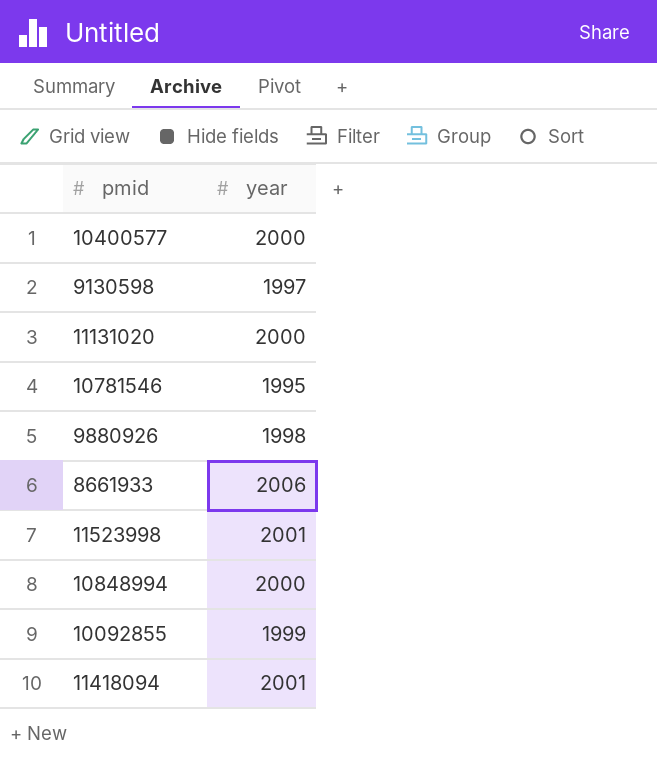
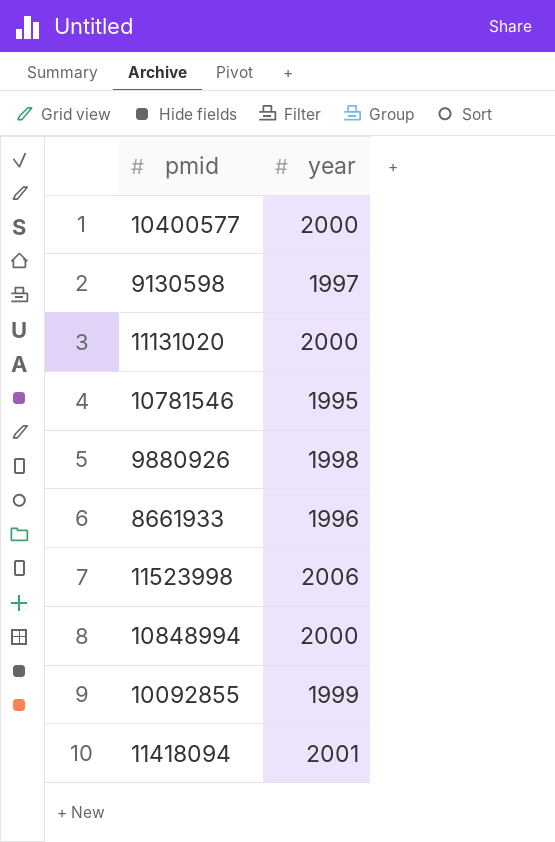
8661933 | year: 2006 -> 1996
11523998 | year: 2001 -> 2006

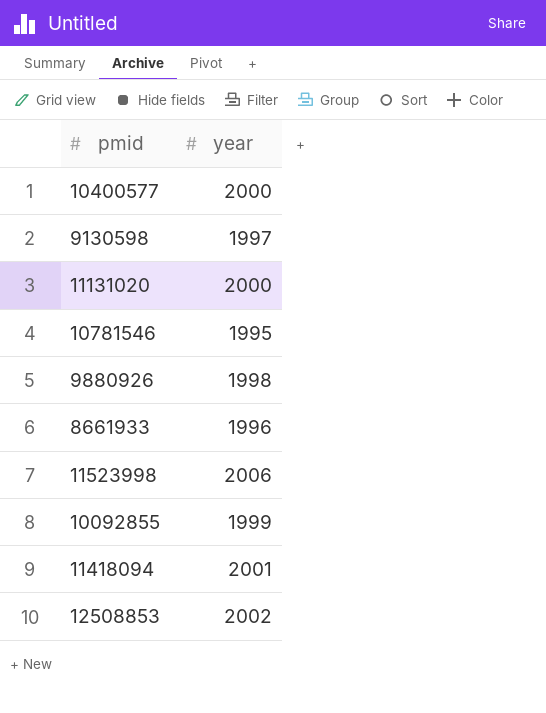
row 10848994: 2000 -> none
row 12508853: none -> 2002

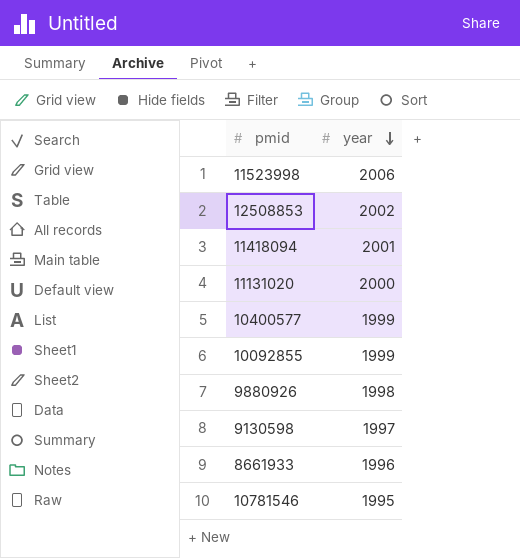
row order: none -> year descending
10400577 | year: 2000 -> 1999

